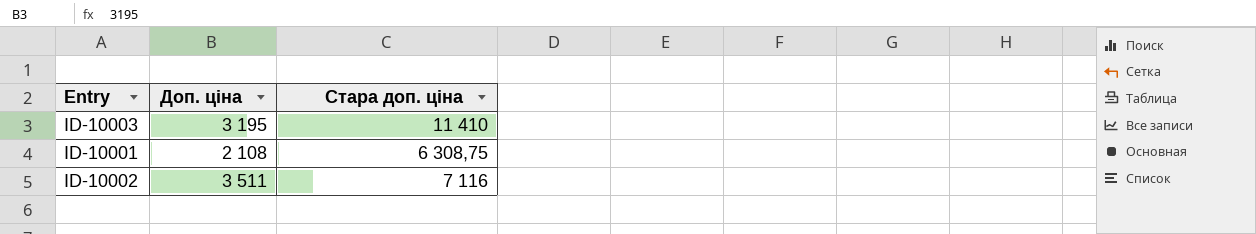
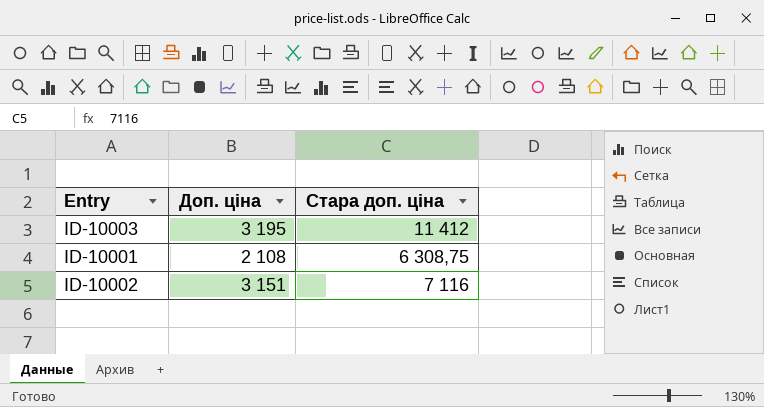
ID-10003 | Стара доп. ціна: 11 410 -> 11 412
ID-10002 | Доп. ціна: 3 511 -> 3 151

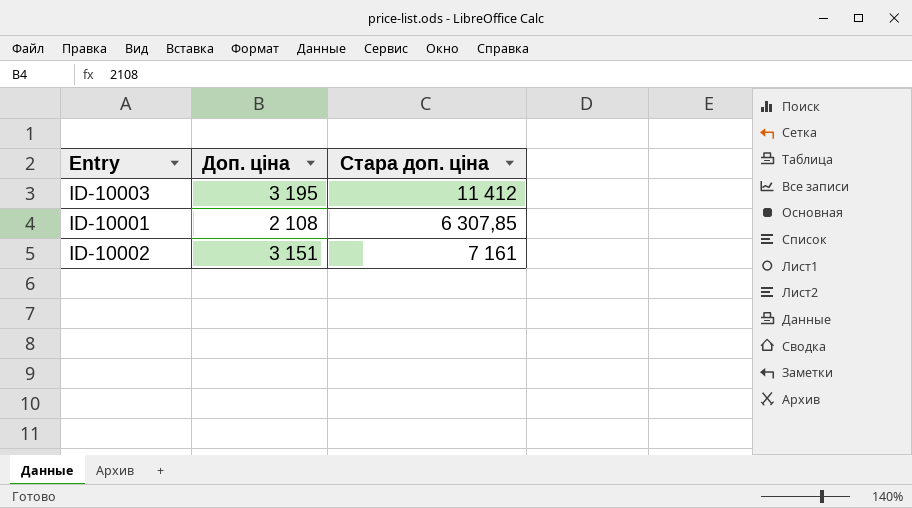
ID-10001 | Стара доп. ціна: 6 308,75 -> 6 307,85
ID-10002 | Стара доп. ціна: 7 116 -> 7 161

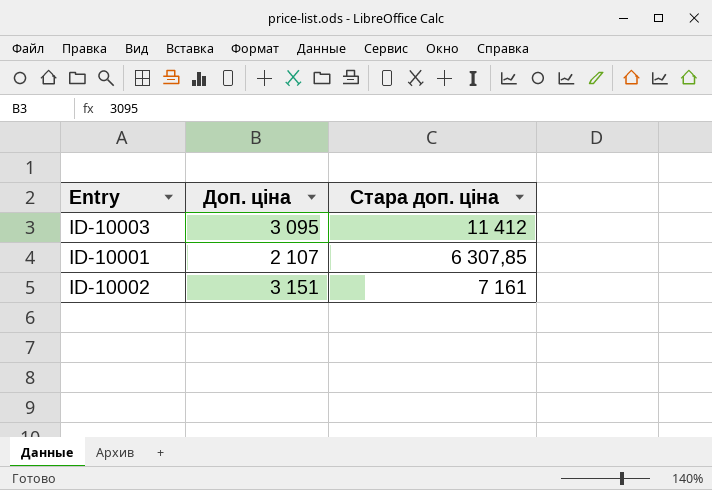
ID-10003 | Доп. ціна: 3 195 -> 3 095
ID-10001 | Доп. ціна: 2 108 -> 2 107

